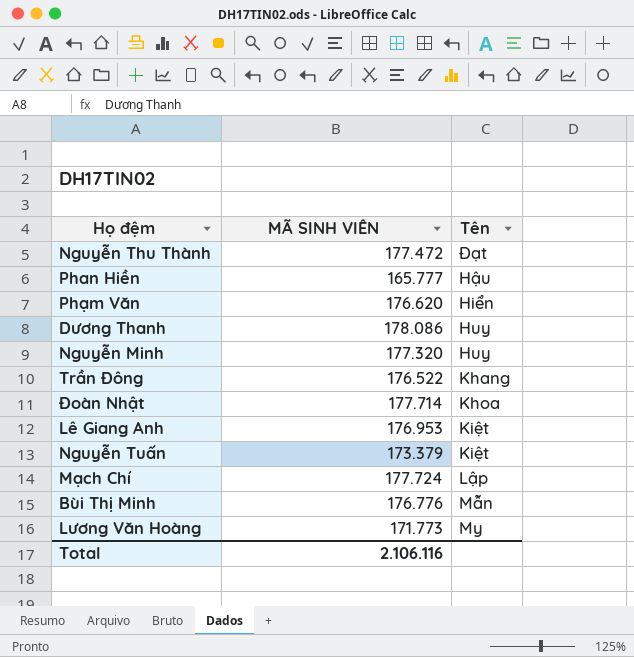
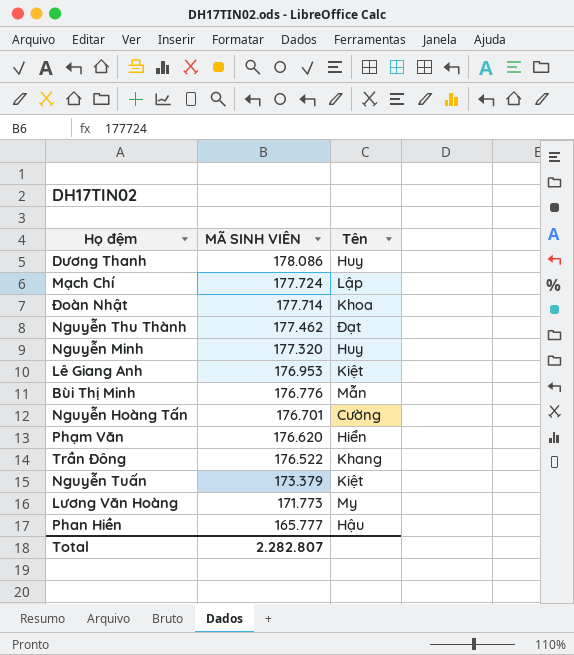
row order: none -> MÃ SINH VIÊN descending
Nguyễn Thu Thành | MÃ SINH VIÊN: 177.472 -> 177.462
row Nguyễn Hoàng Tấn: none -> 176.701 | Cường
Total | MÃ SINH VIÊN: 2.106.116 -> 2.282.807

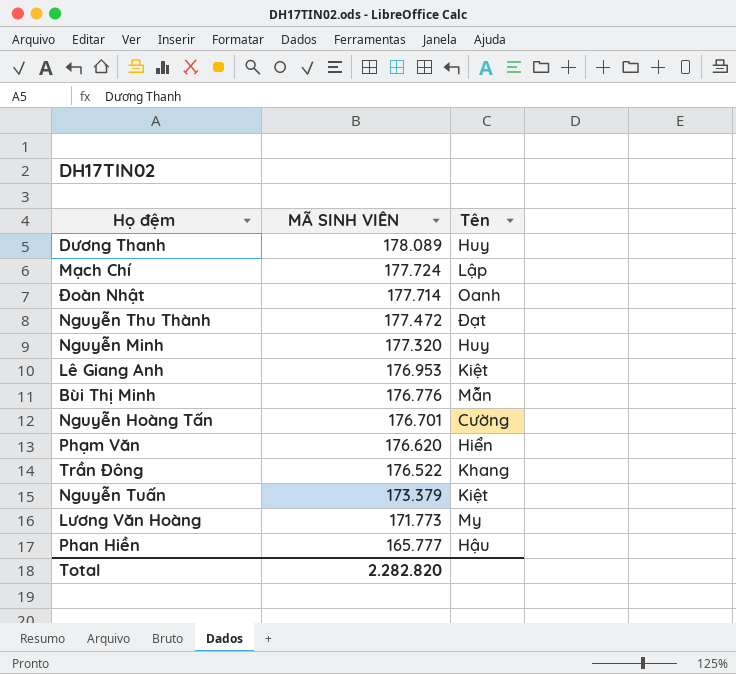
Dương Thanh | MÃ SINH VIÊN: 178.086 -> 178.089
Đoàn Nhật | Tên: Khoa -> Oanh
Nguyễn Thu Thành | MÃ SINH VIÊN: 177.462 -> 177.472
Total | MÃ SINH VIÊN: 2.282.807 -> 2.282.820

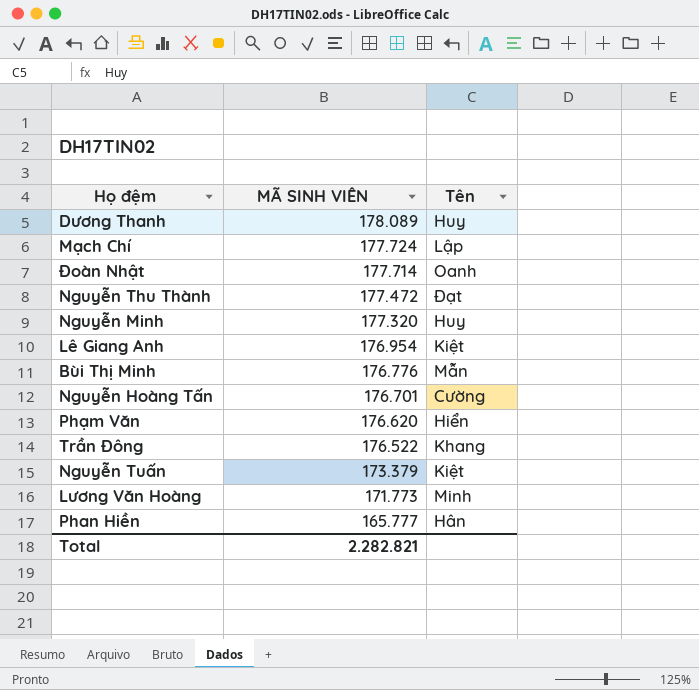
Lê Giang Anh | MÃ SINH VIÊN: 176.953 -> 176.954
Lương Văn Hoàng | Tên: My -> Minh
Phan Hiền | Tên: Hậu -> Hân
Total | MÃ SINH VIÊN: 2.282.820 -> 2.282.821

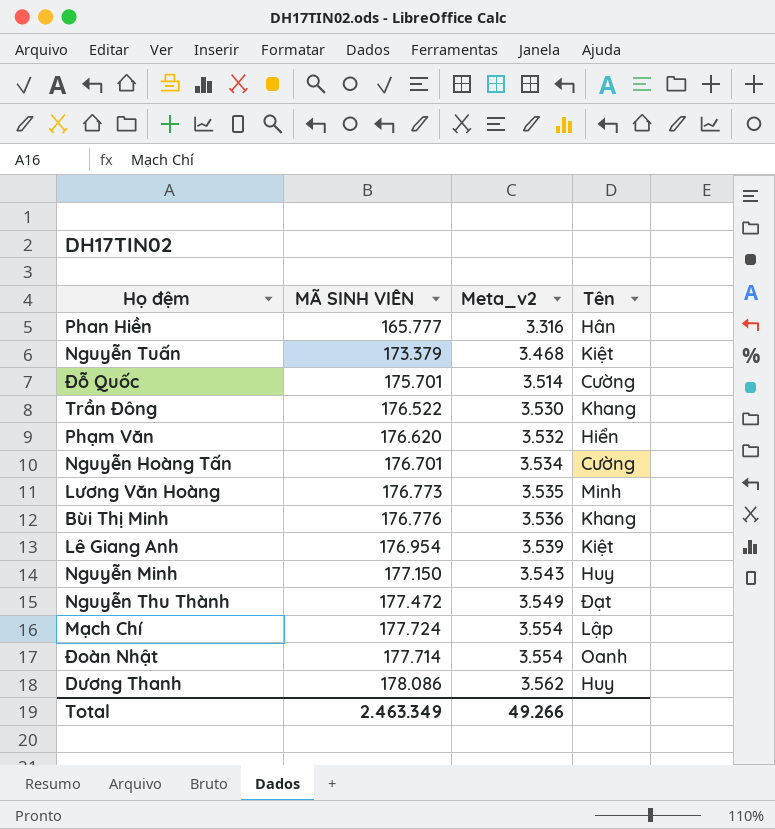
row order: MÃ SINH VIÊN descending -> Meta_v2 ascending
column Meta_v2 | formula: none -> [MÃ SINH VIÊN] * 0,02
row Đỗ Quốc: none -> 175.701 | 3.514 | Cường
Lương Văn Hoàng | MÃ SINH VIÊN: 171.773 -> 176.773
Bùi Thị Minh | Tên: Mẫn -> Khang
Nguyễn Minh | MÃ SINH VIÊN: 177.320 -> 177.150
Dương Thanh | MÃ SINH VIÊN: 178.089 -> 178.086
Total | MÃ SINH VIÊN: 2.282.821 -> 2.463.349

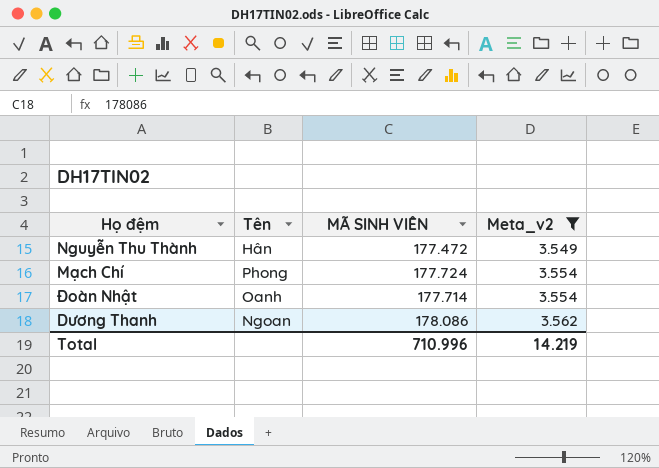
filter: none -> Meta_v2 >= 3.549
column Tên | position: 4 -> 2
Nguyễn Thu Thành | Tên: Đạt -> Hân
Mạch Chí | Tên: Lập -> Phong
Dương Thanh | Tên: Huy -> Ngoan
Total | MÃ SINH VIÊN: 2.463.349 -> 710.996
Total | Meta_v2: 49.266 -> 14.219

